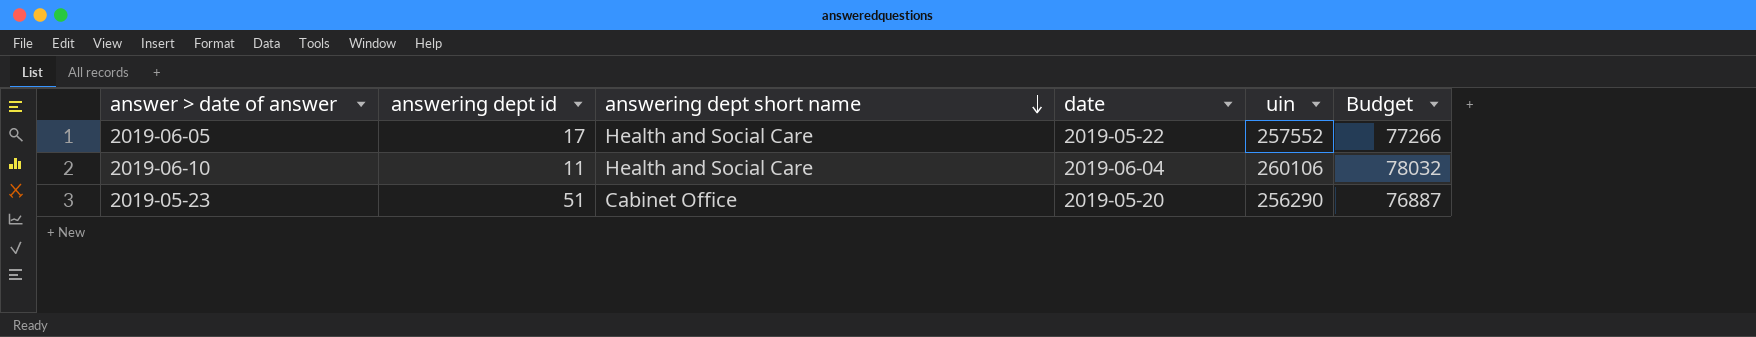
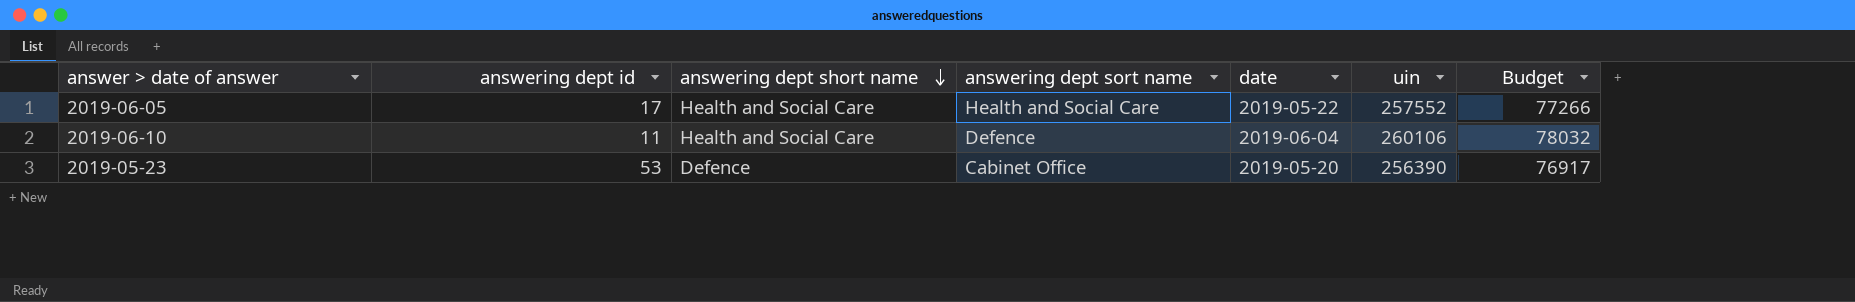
column answering dept sort name | position: none -> 4
2019-05-23 | answering dept id: 51 -> 53
2019-05-23 | answering dept short name: Cabinet Office -> Defence
2019-05-23 | uin: 256290 -> 256390
2019-05-23 | Budget: 76887 -> 76917

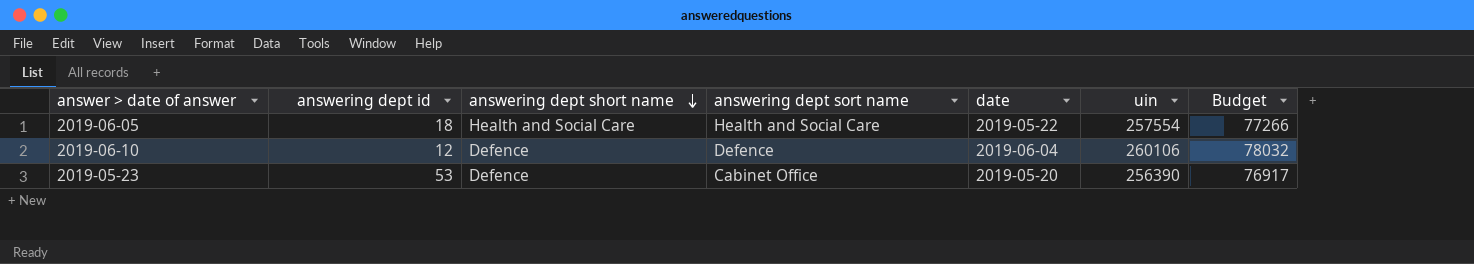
2019-06-05 | answering dept id: 17 -> 18
2019-06-05 | uin: 257552 -> 257554
2019-06-10 | answering dept id: 11 -> 12
2019-06-10 | answering dept short name: Health and Social Care -> Defence

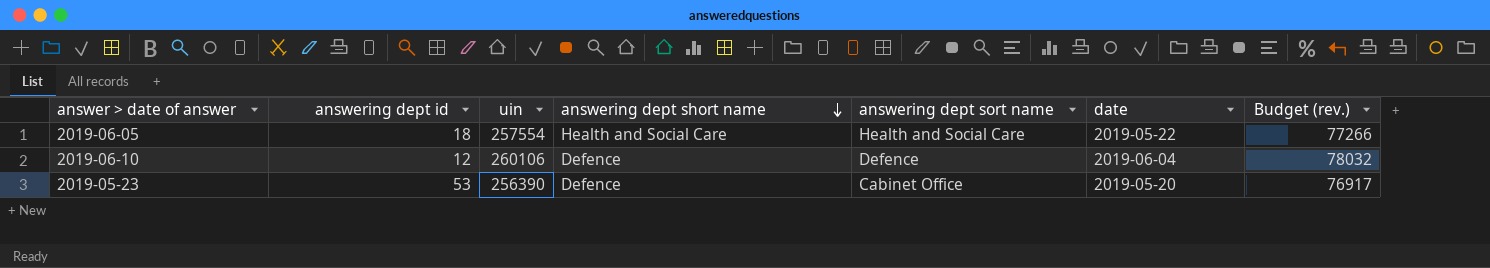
column uin | position: 6 -> 3
column name: Budget -> Budget (rev.)

